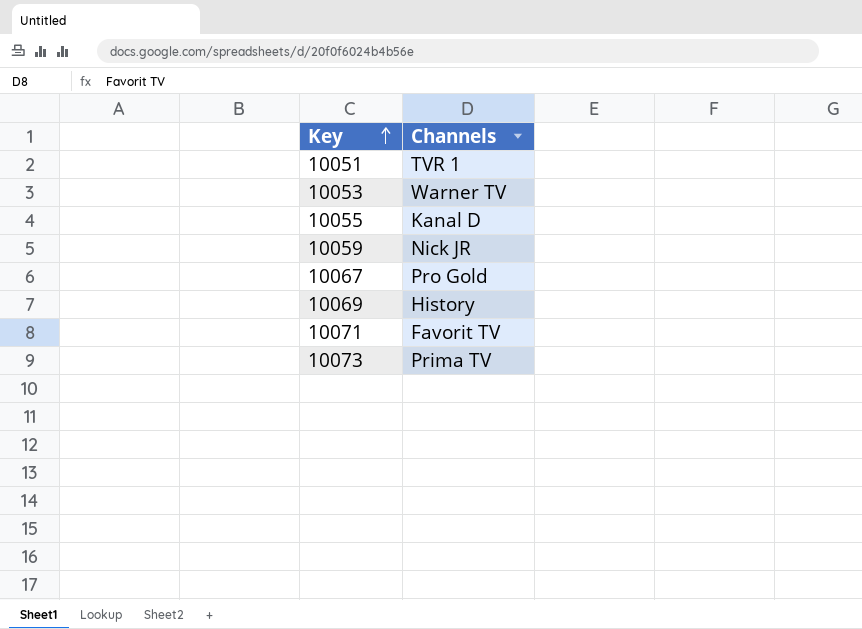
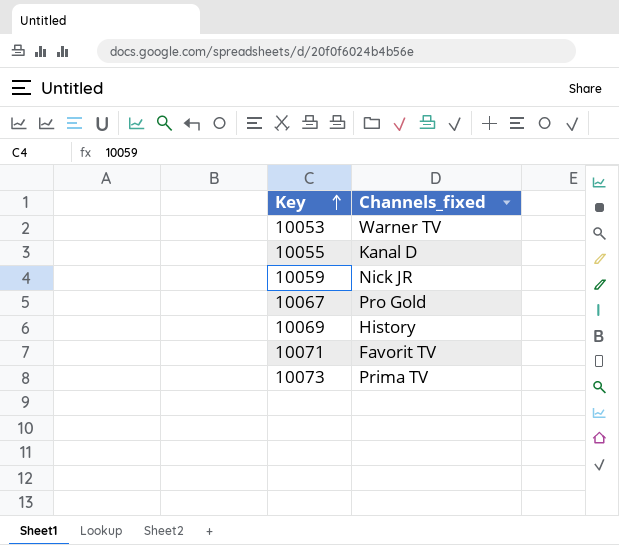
column name: Channels -> Channels_fixed
row 10051: TVR 1 -> none

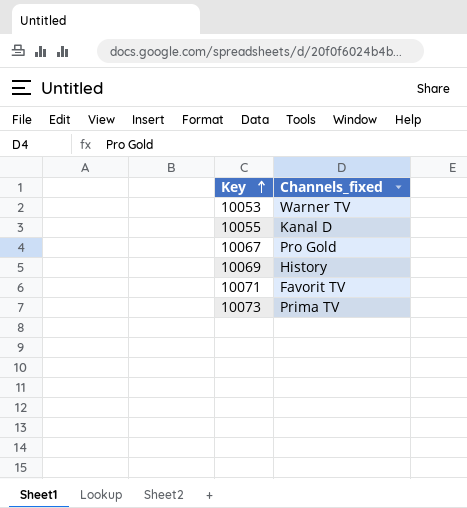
row 10059: Nick JR -> none

